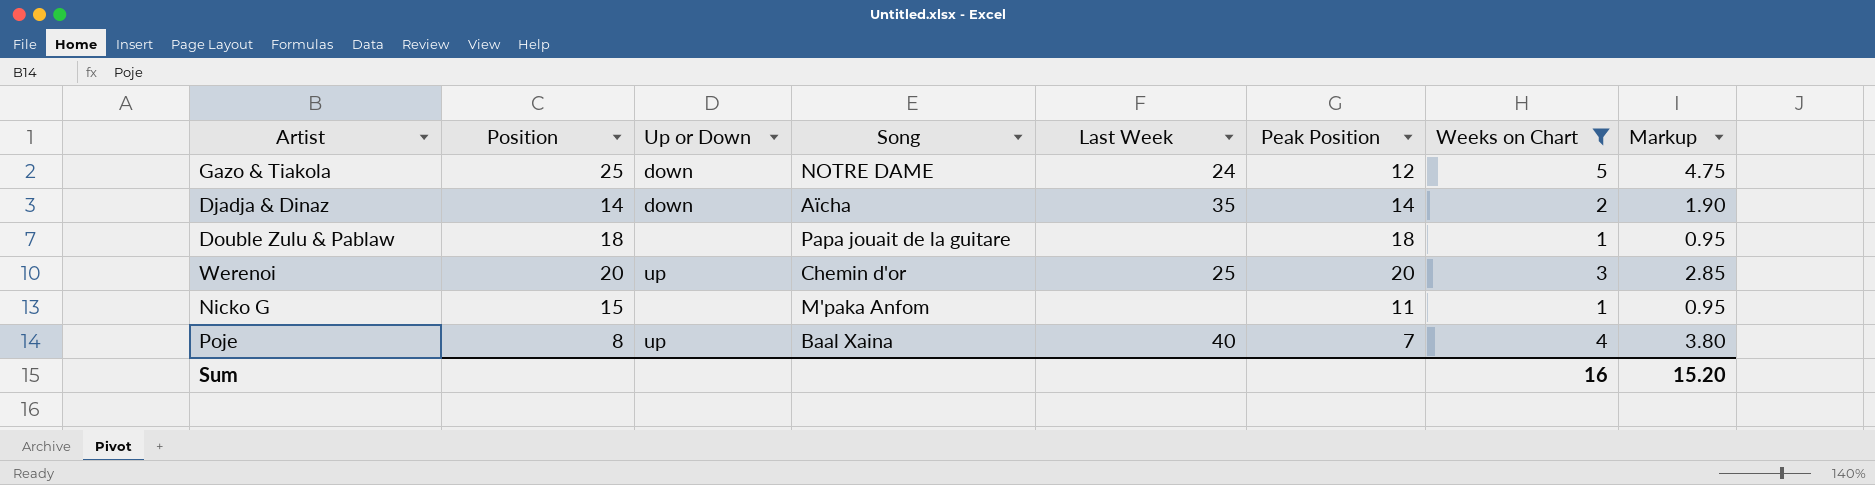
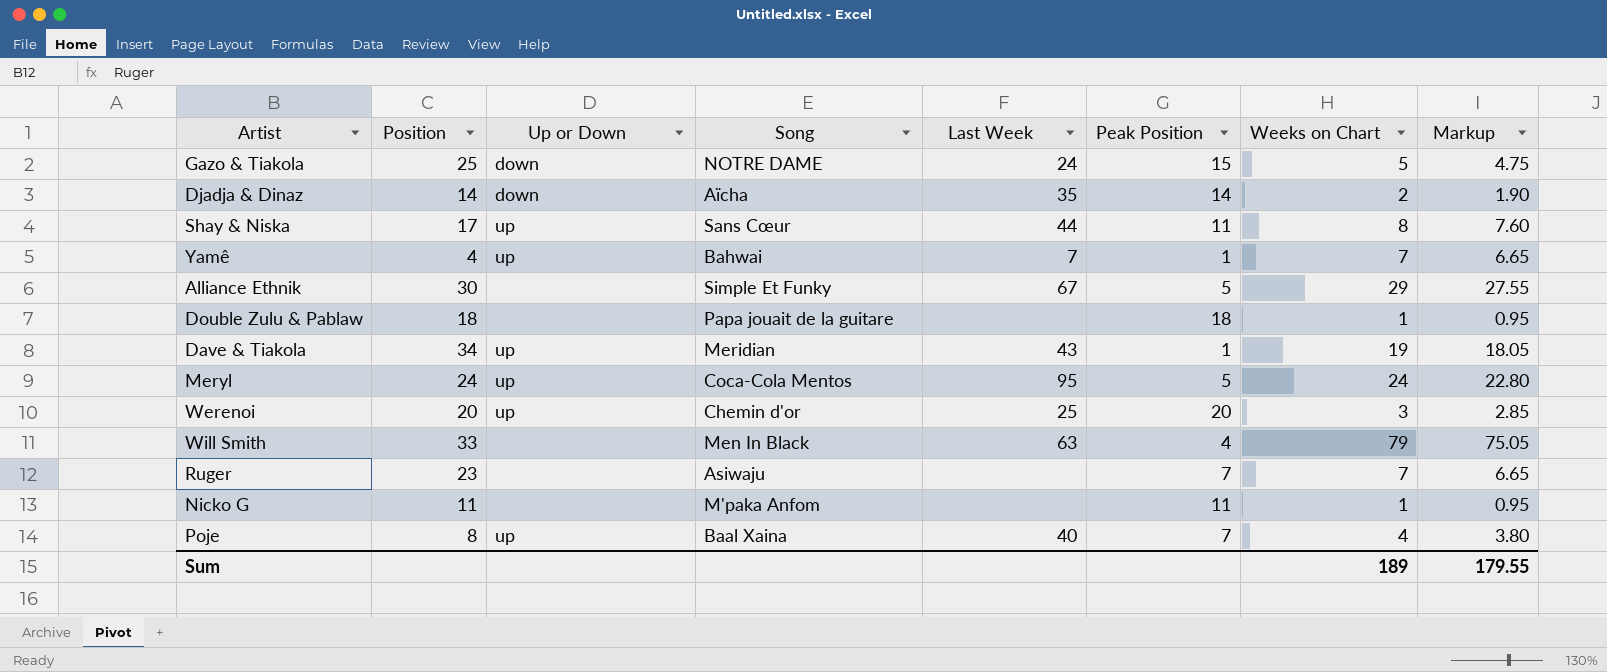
filter: Weeks on Chart <= 5 -> none
Gazo & Tiakola | Peak Position: 12 -> 15
Nicko G | Position: 15 -> 11
Sum | Weeks on Chart: 16 -> 189
Sum | Markup: 15.20 -> 179.55

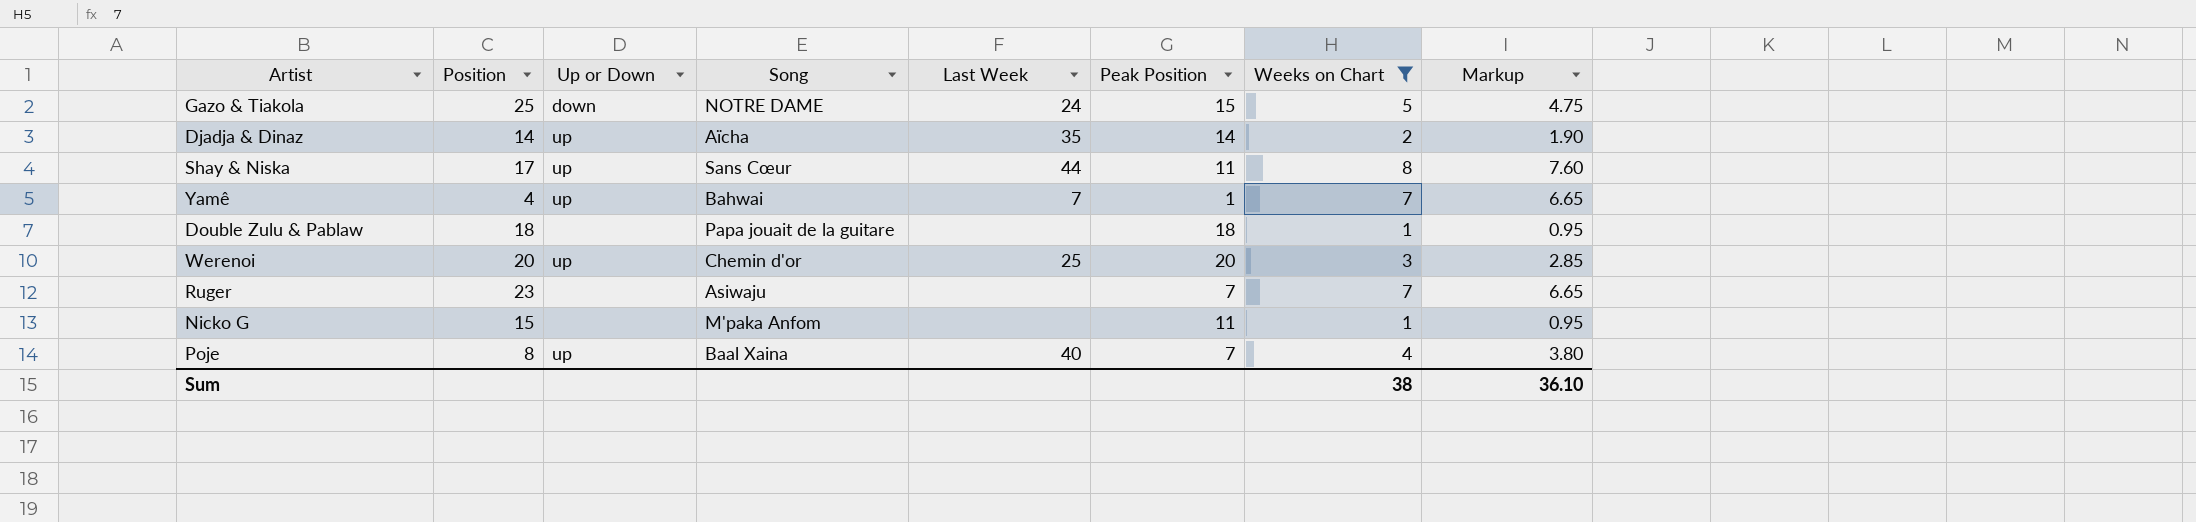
filter: none -> Weeks on Chart <= 8
Djadja & Dinaz | Up or Down: down -> up
Nicko G | Position: 11 -> 15
Sum | Weeks on Chart: 189 -> 38
Sum | Markup: 179.55 -> 36.10

